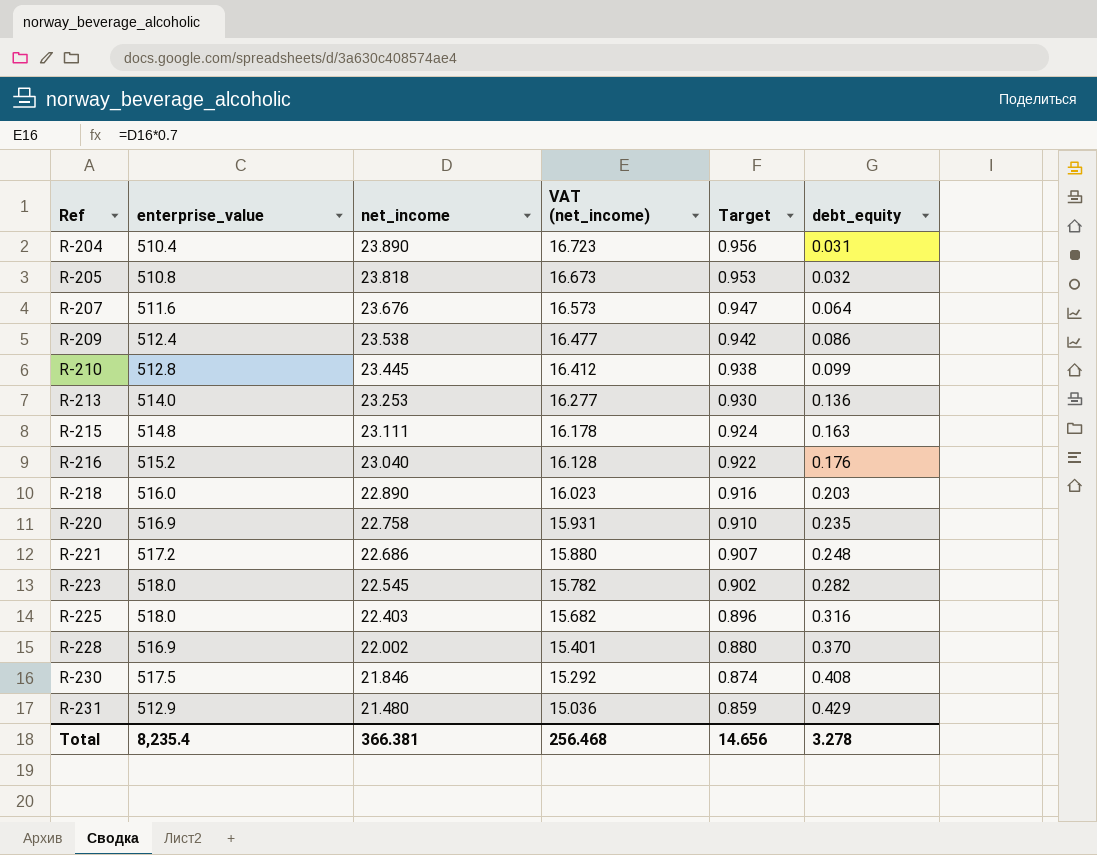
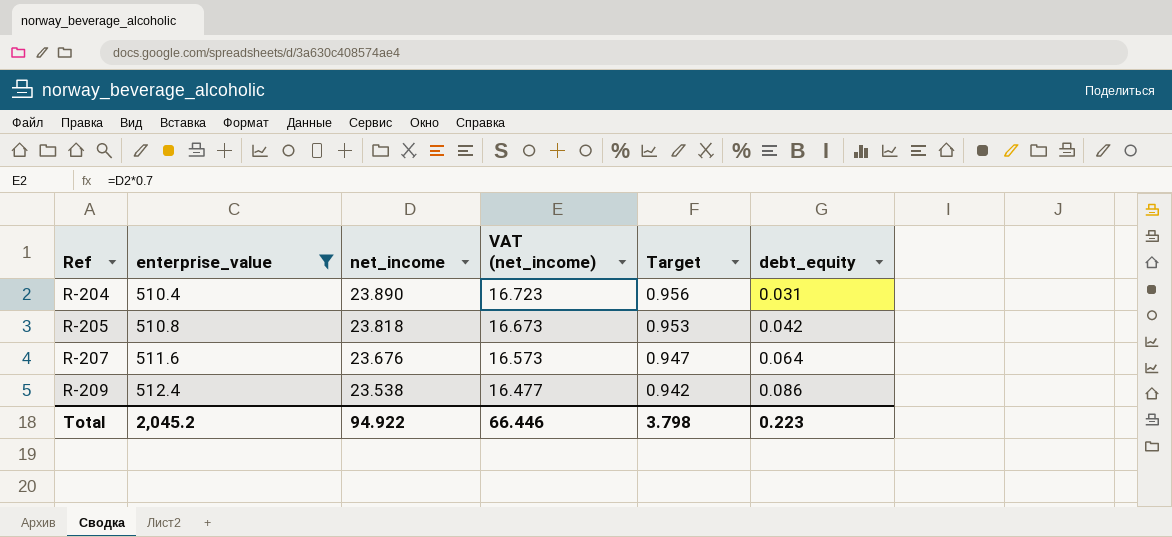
filter: none -> enterprise_value <= 512.4
R-205 | debt_equity: 0.032 -> 0.042
Total | enterprise_value: 8,235.4 -> 2,045.2
Total | net_income: 366.381 -> 94.922
Total | VAT (net_income): 256.468 -> 66.446
Total | Target: 14.656 -> 3.798
Total | debt_equity: 3.278 -> 0.223

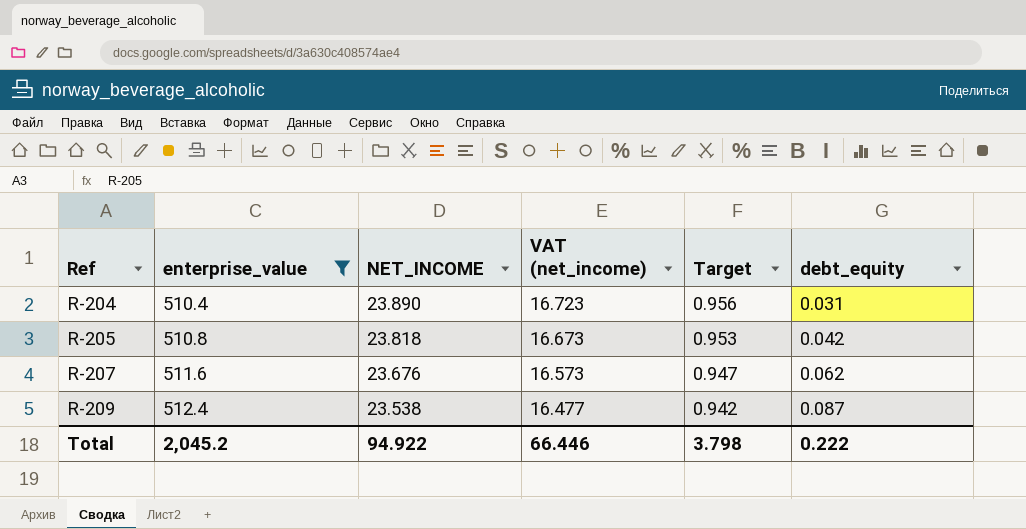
column name: net_income -> NET_INCOME
R-207 | debt_equity: 0.064 -> 0.062
R-209 | debt_equity: 0.086 -> 0.087
Total | debt_equity: 0.223 -> 0.222

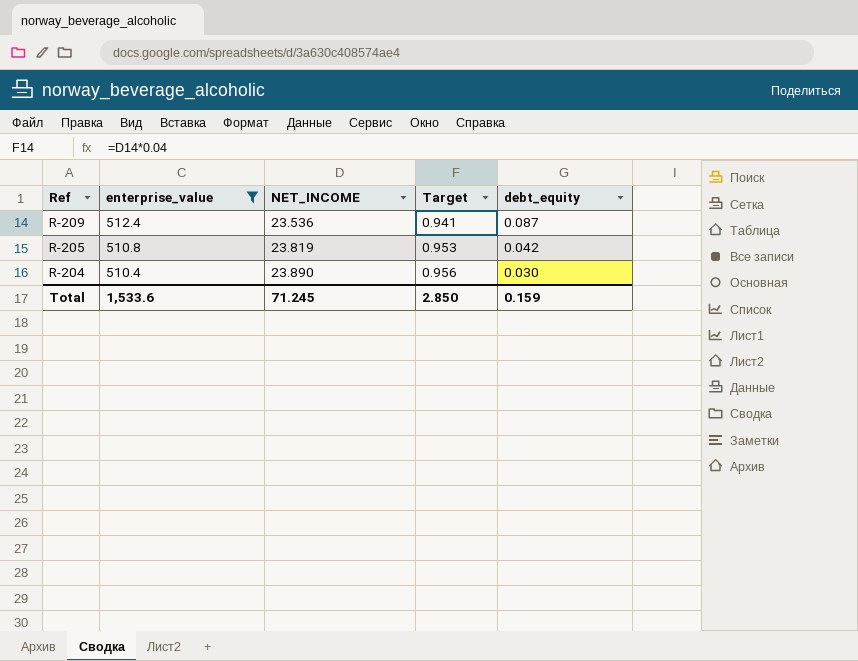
row order: Ref ascending -> Ref descending
column VAT (net_income) | formula: [NET_INCOME] * 0.7 -> none
row R-207: 511.6 | 23.676 | 16.573 | 0.947 | 0.062 -> none
R-209 | NET_INCOME: 23.538 -> 23.536
R-209 | Target: 0.942 -> 0.941
R-205 | NET_INCOME: 23.818 -> 23.819
R-204 | debt_equity: 0.031 -> 0.030
Total | enterprise_value: 2,045.2 -> 1,533.6
Total | NET_INCOME: 94.922 -> 71.245
Total | Target: 3.798 -> 2.850
Total | debt_equity: 0.222 -> 0.159

